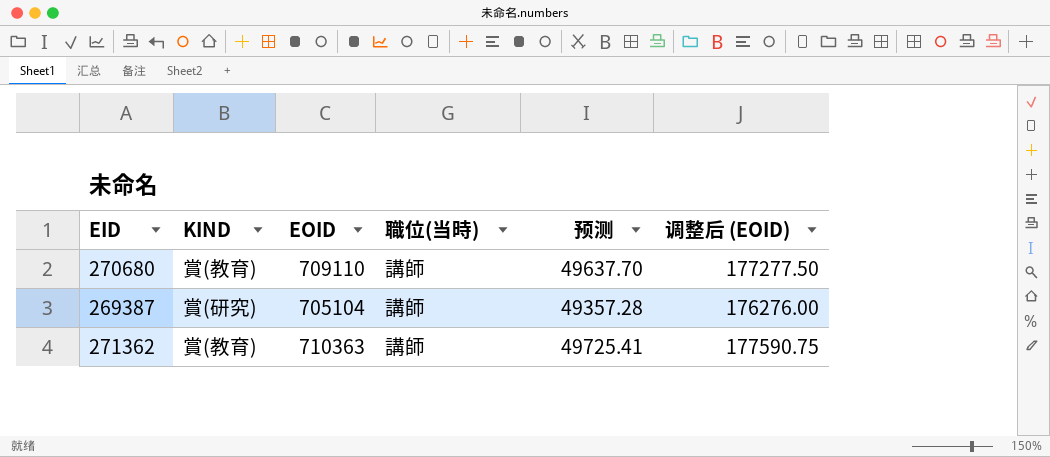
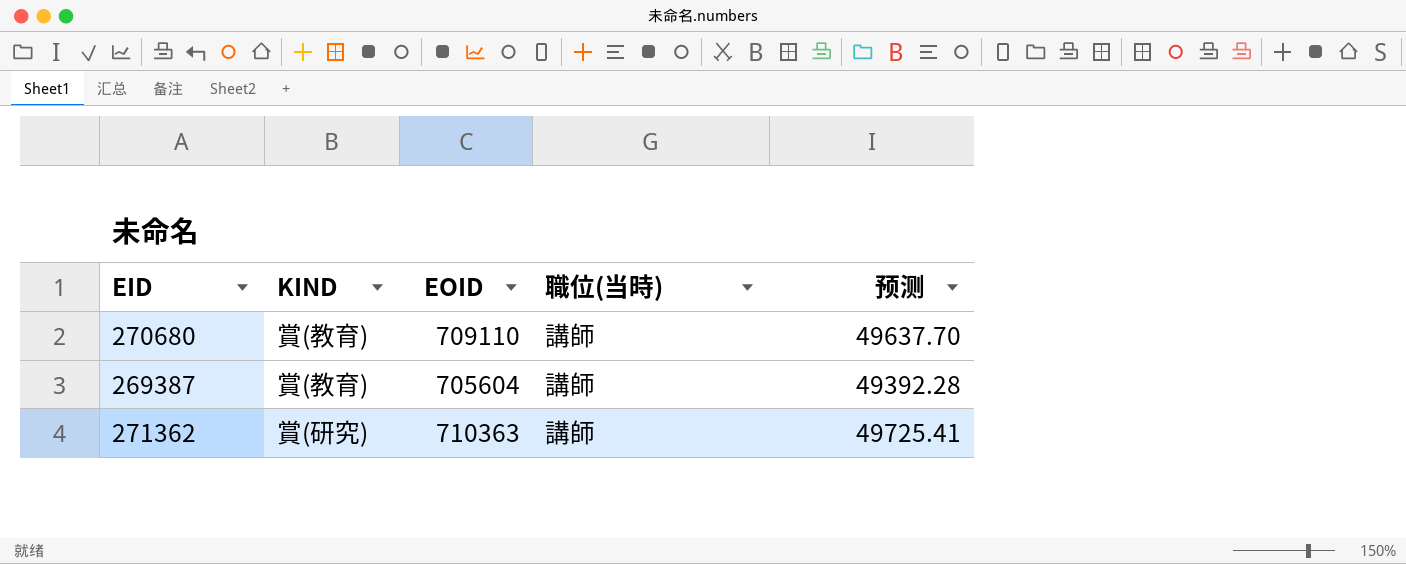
column 调整后 (EOID) | formula: [EOID] * 0.25 -> none
269387 | KIND: 賞(研究) -> 賞(教育)
269387 | EOID: 705104 -> 705604
269387 | 预测: 49357.28 -> 49392.28
271362 | KIND: 賞(教育) -> 賞(研究)

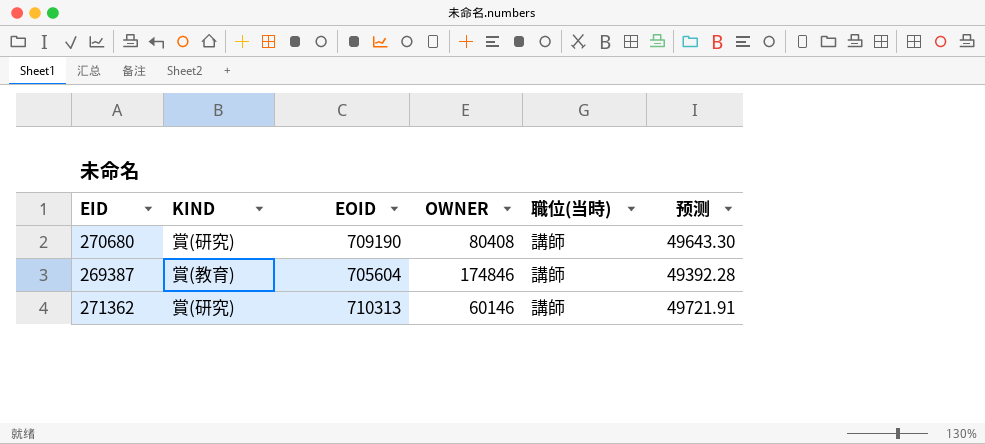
column OWNER | position: none -> 4
270680 | KIND: 賞(教育) -> 賞(研究)
270680 | EOID: 709110 -> 709190
270680 | 预测: 49637.70 -> 49643.30
271362 | EOID: 710363 -> 710313
271362 | 预测: 49725.41 -> 49721.91

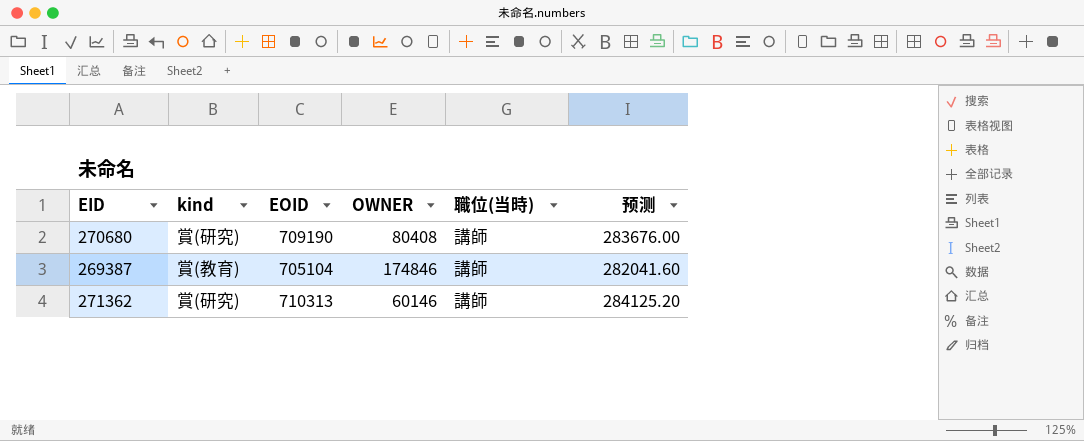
column name: KIND -> kind
column 预测 | formula: [EOID] * 0.07 -> [EOID] * 0.4
269387 | EOID: 705604 -> 705104

